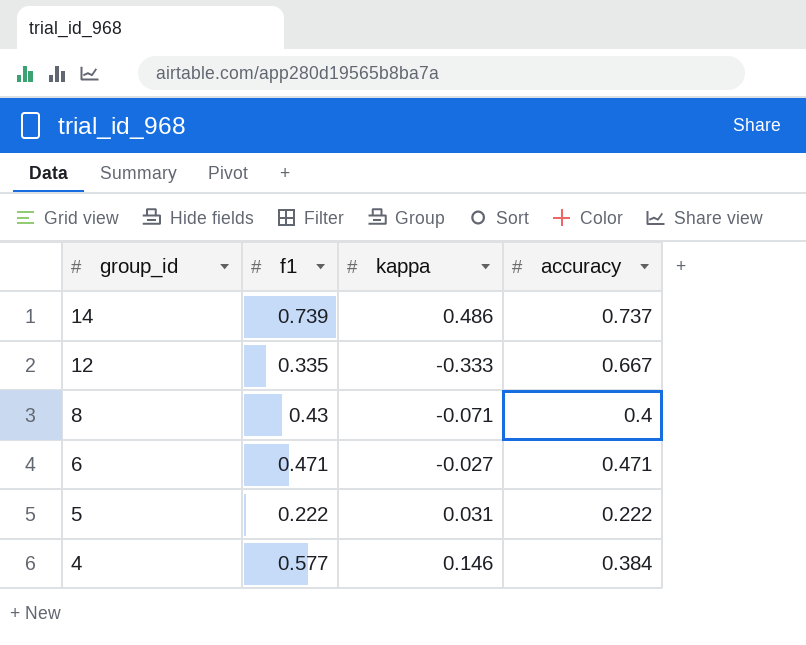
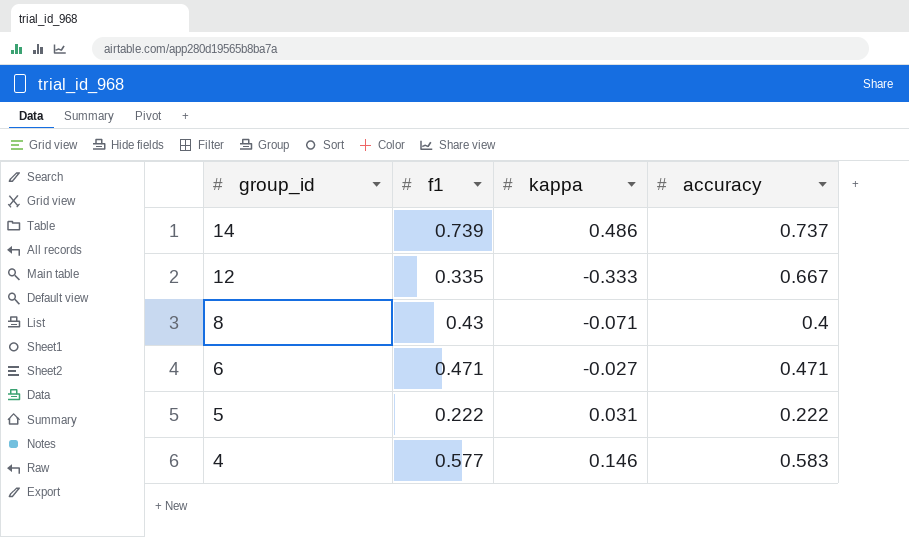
4 | accuracy: 0.384 -> 0.583

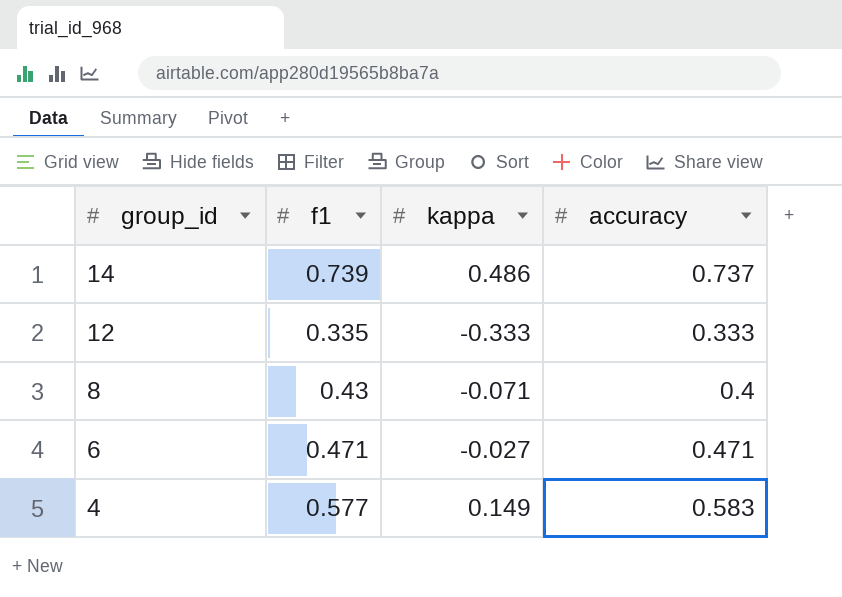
row 5: 0.222 | 0.031 | 0.222 -> none
12 | accuracy: 0.667 -> 0.333
4 | kappa: 0.146 -> 0.149

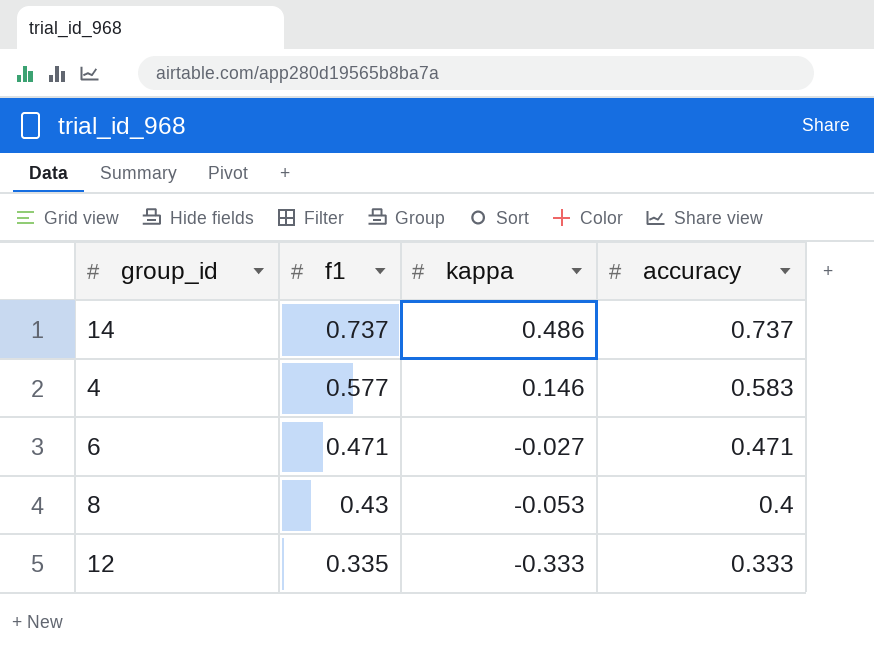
row order: group_id descending -> f1 descending
14 | f1: 0.739 -> 0.737
4 | kappa: 0.149 -> 0.146
8 | kappa: -0.071 -> -0.053

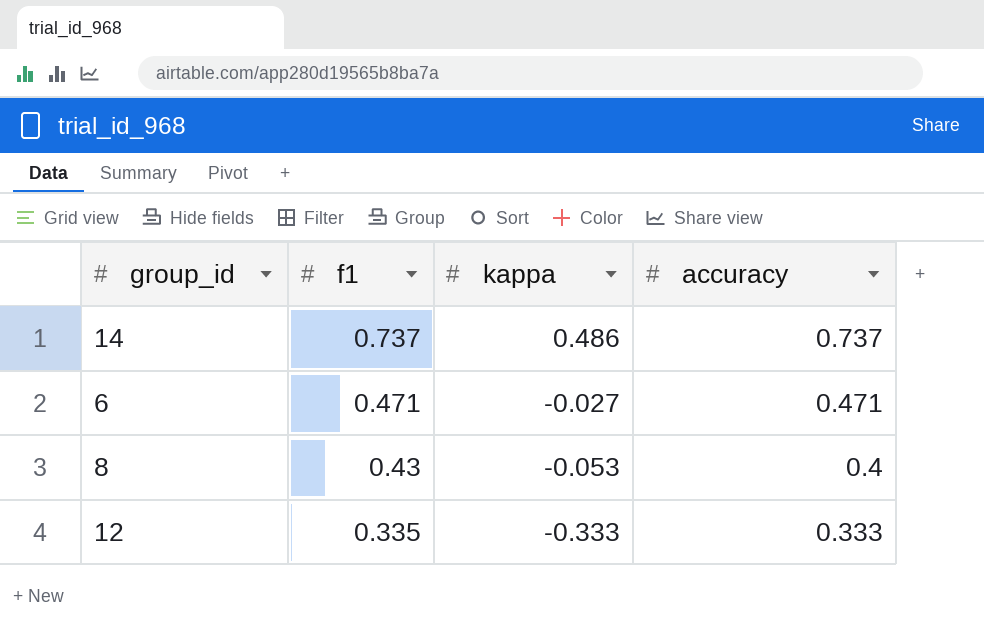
row 4: 0.577 | 0.146 | 0.583 -> none

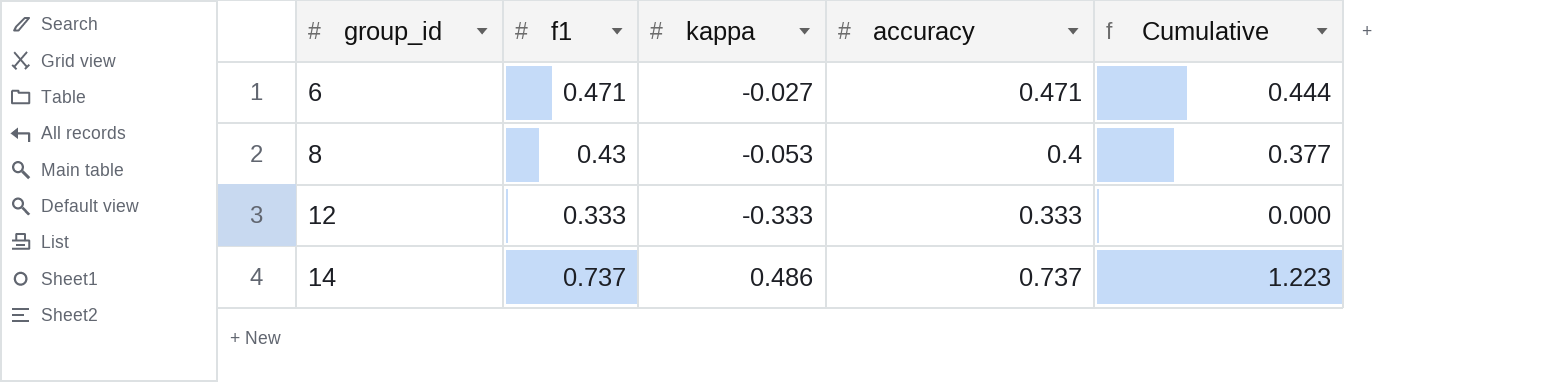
row order: f1 descending -> group_id ascending
column Cumulative | formula: none -> [f1] + [kappa]
12 | f1: 0.335 -> 0.333

